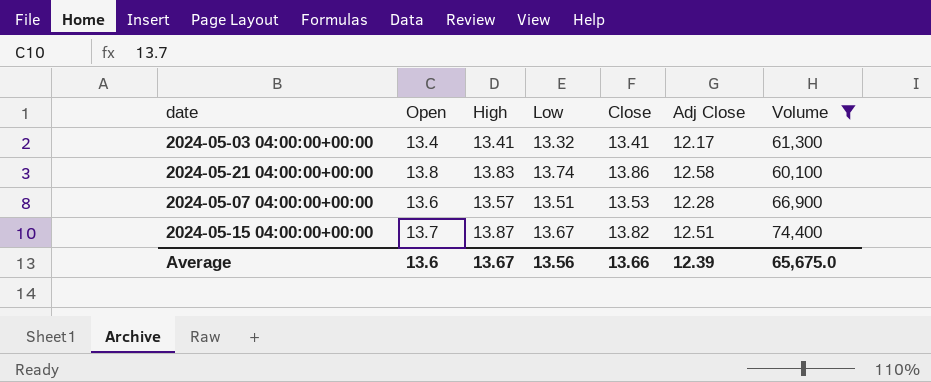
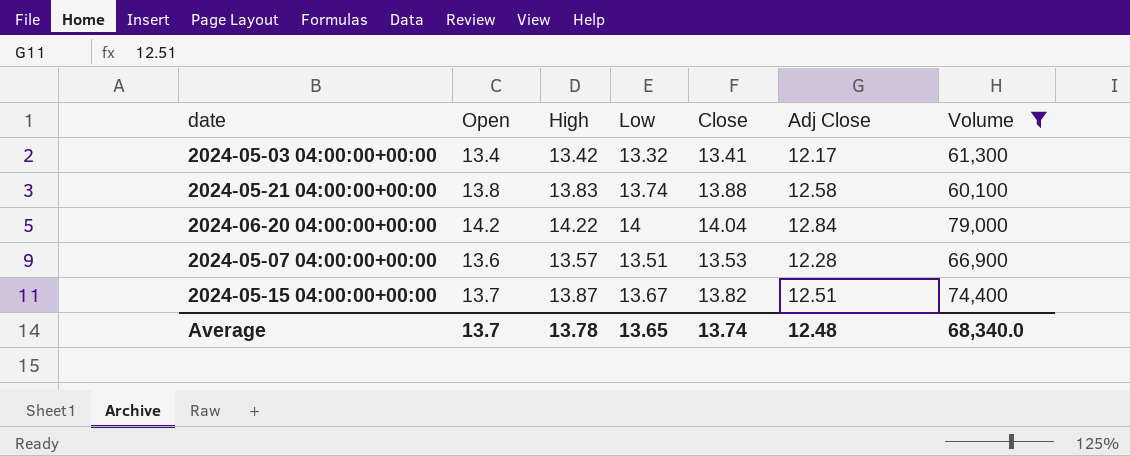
2024-05-03 04:00:00+00:00 | High: 13.41 -> 13.42
2024-05-21 04:00:00+00:00 | Close: 13.86 -> 13.88
row 2024-06-20 04:00:00+00:00: none -> 14.2 | 14.22 | 14 | 14.04 | 12.84 | 79,000
Average | Open: 13.6 -> 13.7
Average | High: 13.67 -> 13.78
Average | Low: 13.56 -> 13.65
Average | Close: 13.66 -> 13.74
Average | Adj Close: 12.39 -> 12.48
Average | Volume: 65,675.0 -> 68,340.0

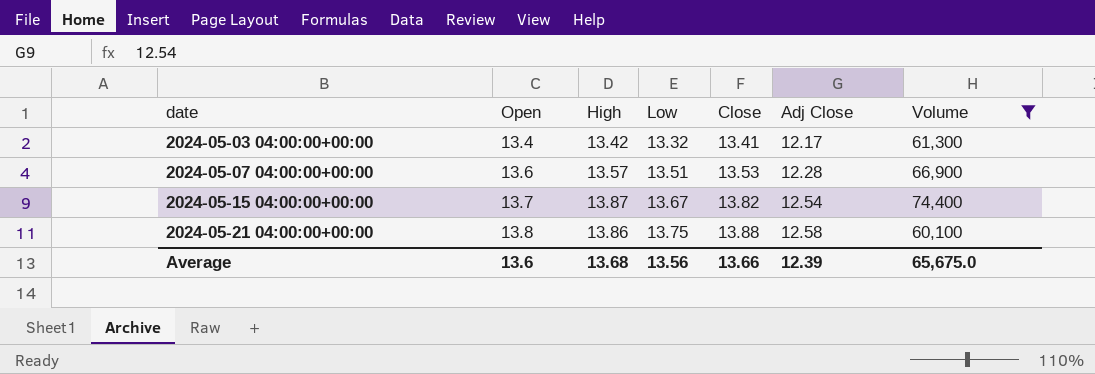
row order: none -> date ascending
row 2024-06-20 04:00:00+00:00: 14.2 | 14.22 | 14 | 14.04 | 12.84 | 79,000 -> none
2024-05-15 04:00:00+00:00 | Adj Close: 12.51 -> 12.54
2024-05-21 04:00:00+00:00 | High: 13.83 -> 13.86
2024-05-21 04:00:00+00:00 | Low: 13.74 -> 13.75
Average | Open: 13.7 -> 13.6
Average | High: 13.78 -> 13.68
Average | Low: 13.65 -> 13.56
Average | Close: 13.74 -> 13.66
Average | Adj Close: 12.48 -> 12.39
Average | Volume: 68,340.0 -> 65,675.0

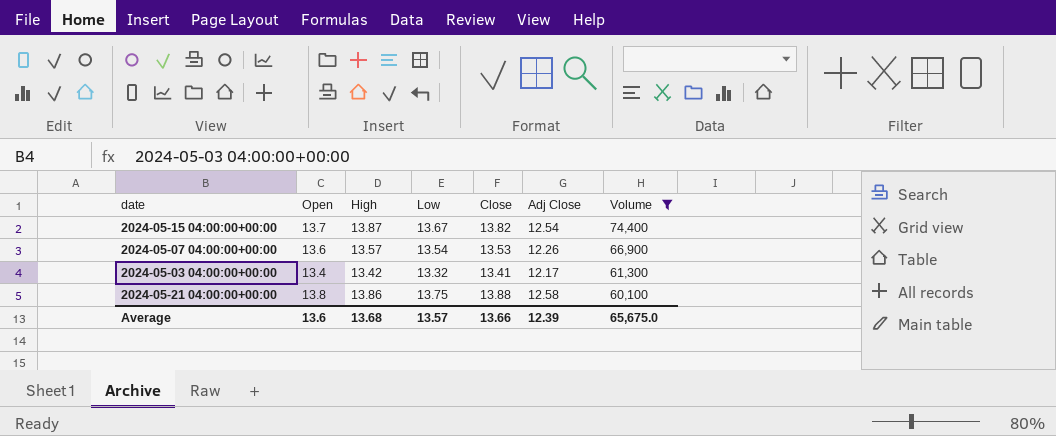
row order: date ascending -> Volume descending
2024-05-07 04:00:00+00:00 | Low: 13.51 -> 13.54
2024-05-07 04:00:00+00:00 | Adj Close: 12.28 -> 12.26
Average | Low: 13.56 -> 13.57

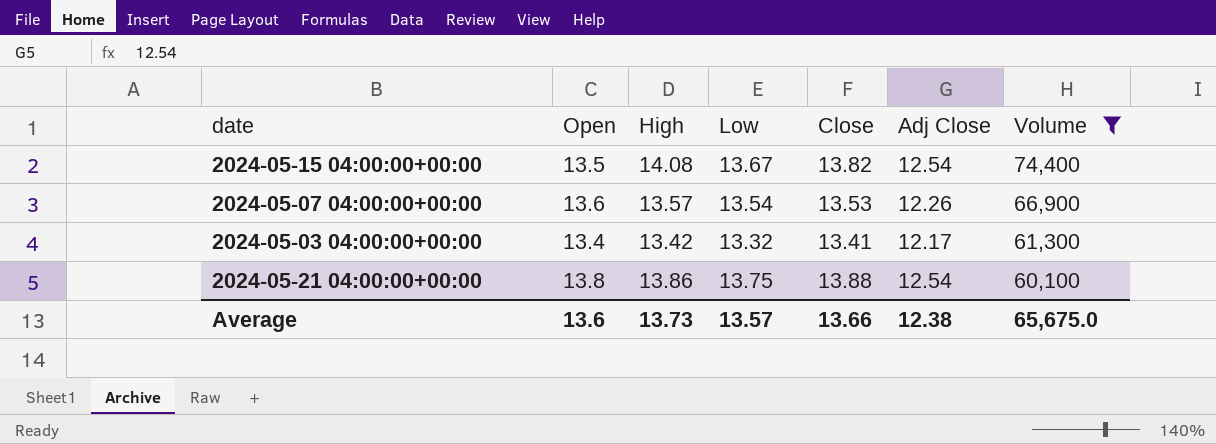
2024-05-15 04:00:00+00:00 | Open: 13.7 -> 13.5
2024-05-15 04:00:00+00:00 | High: 13.87 -> 14.08
2024-05-21 04:00:00+00:00 | Adj Close: 12.58 -> 12.54
Average | High: 13.68 -> 13.73
Average | Adj Close: 12.39 -> 12.38

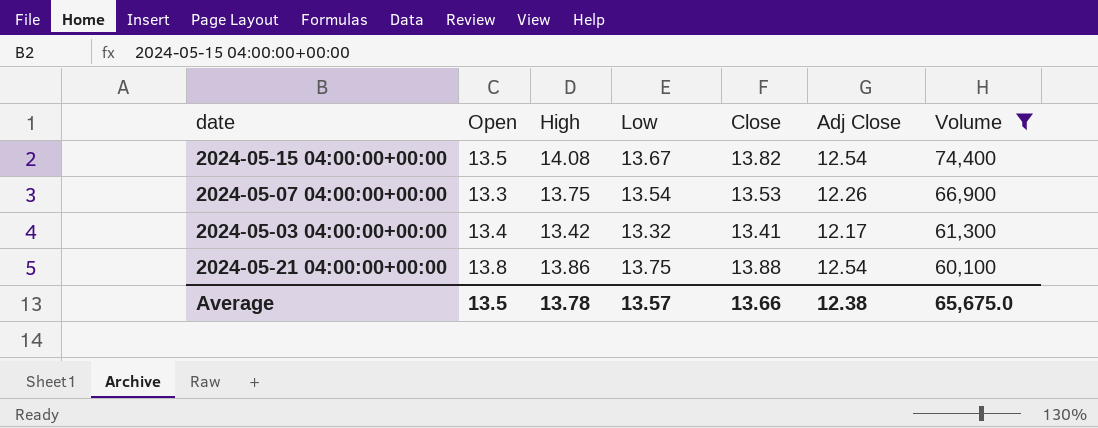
2024-05-07 04:00:00+00:00 | Open: 13.6 -> 13.3
2024-05-07 04:00:00+00:00 | High: 13.57 -> 13.75
Average | Open: 13.6 -> 13.5
Average | High: 13.73 -> 13.78

